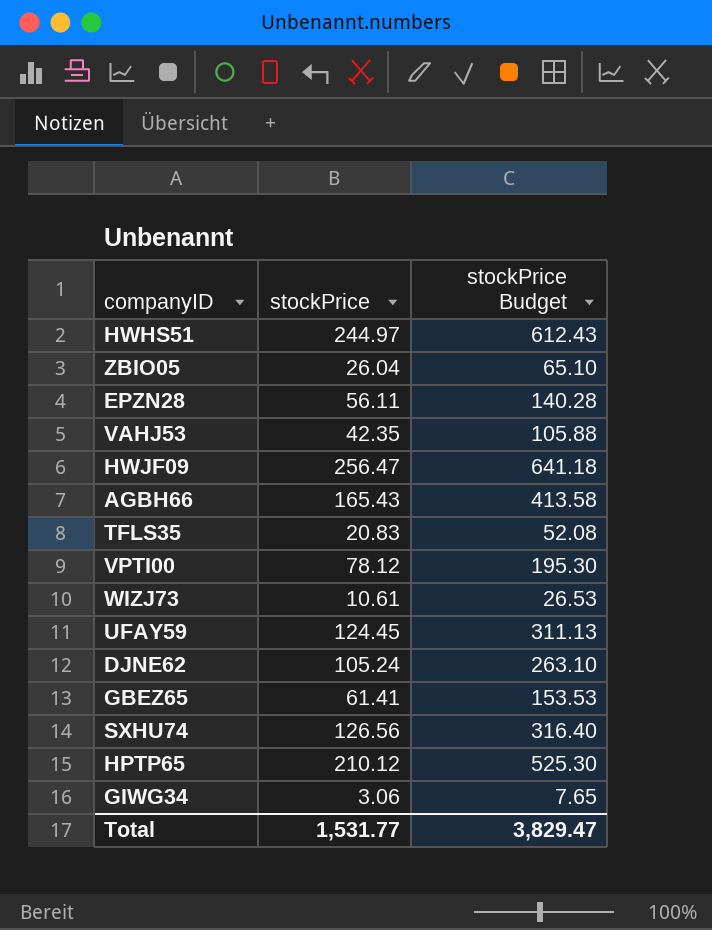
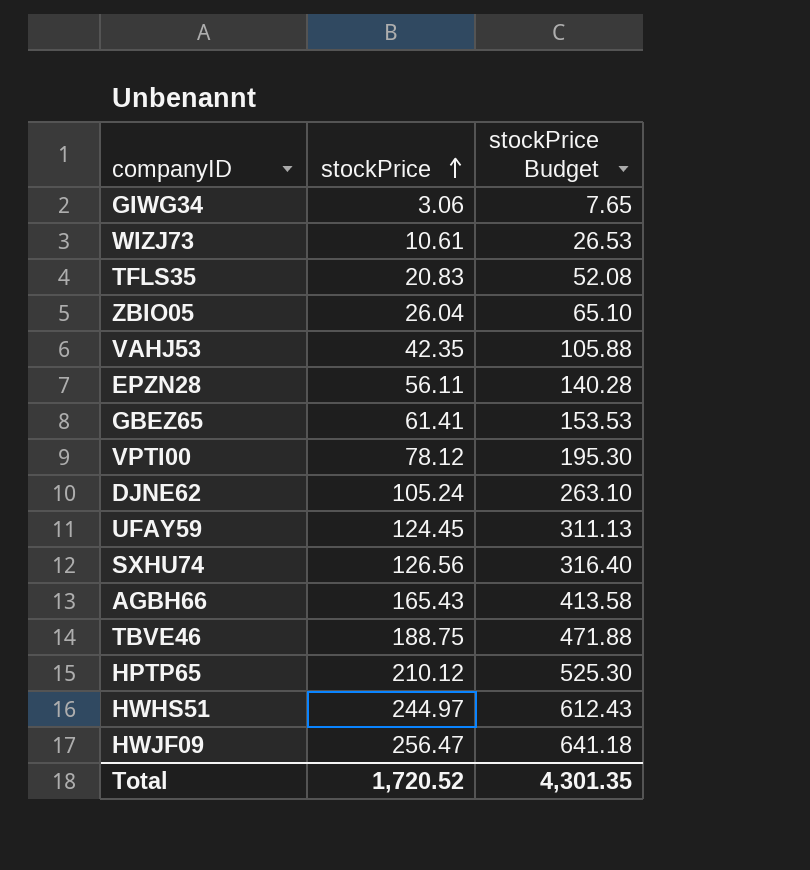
row order: none -> stockPrice ascending
row TBVE46: none -> 188.75 | 471.88
Total | stockPrice: 1,531.77 -> 1,720.52
Total | stockPrice Budget: 3,829.47 -> 4,301.35

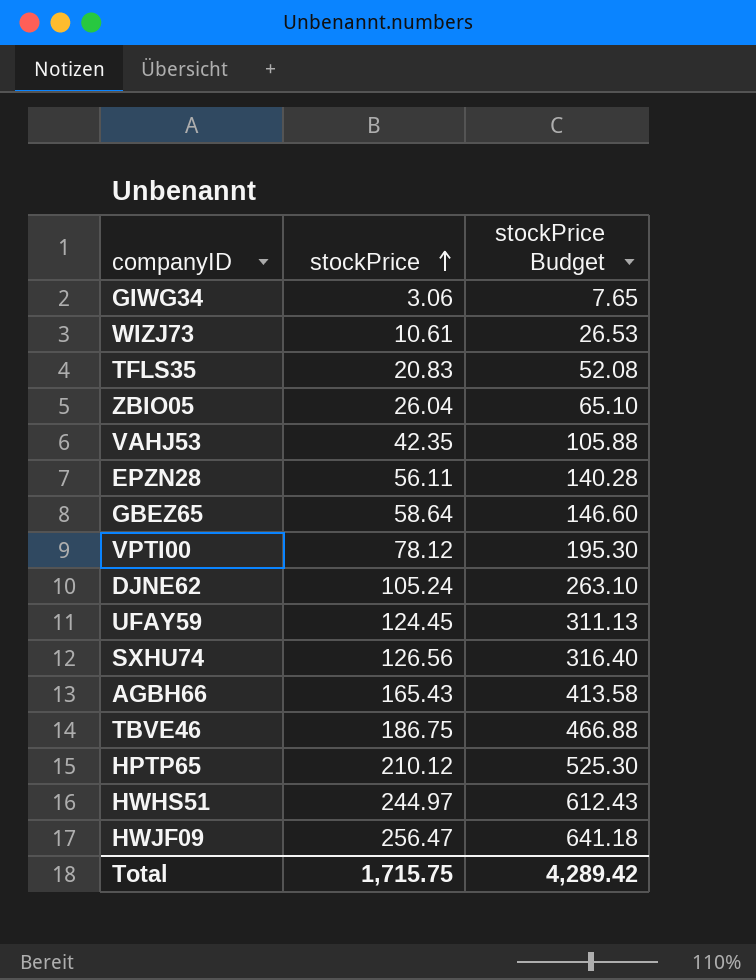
GBEZ65 | stockPrice: 61.41 -> 58.64
GBEZ65 | stockPrice Budget: 153.53 -> 146.60
TBVE46 | stockPrice: 188.75 -> 186.75
TBVE46 | stockPrice Budget: 471.88 -> 466.88
Total | stockPrice: 1,720.52 -> 1,715.75
Total | stockPrice Budget: 4,301.35 -> 4,289.42

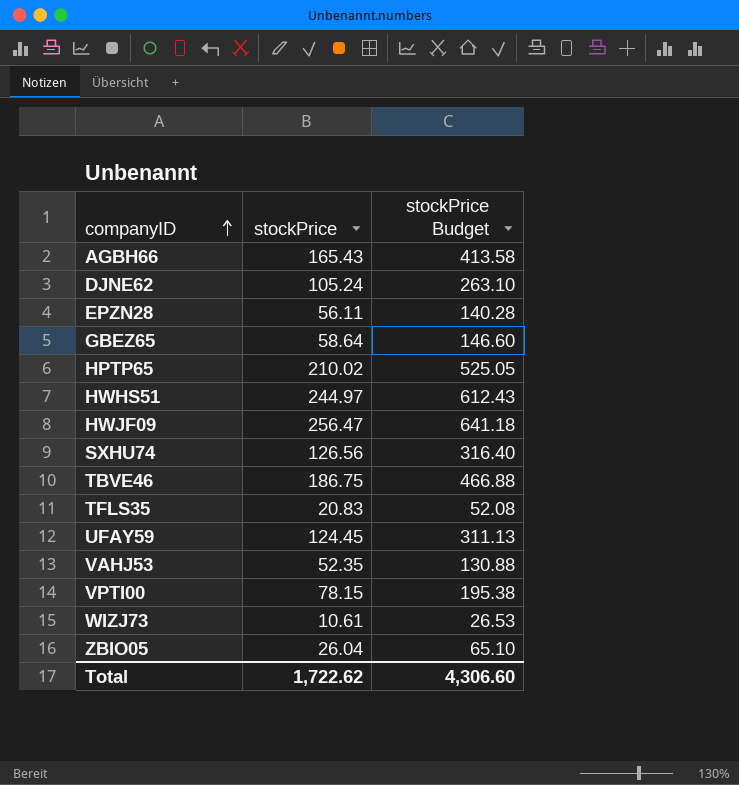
row order: stockPrice ascending -> companyID ascending
row GIWG34: 3.06 | 7.65 -> none
HPTP65 | stockPrice: 210.12 -> 210.02
HPTP65 | stockPrice Budget: 525.30 -> 525.05
VAHJ53 | stockPrice: 42.35 -> 52.35
VAHJ53 | stockPrice Budget: 105.88 -> 130.88
VPTI00 | stockPrice: 78.12 -> 78.15
VPTI00 | stockPrice Budget: 195.30 -> 195.38
Total | stockPrice: 1,715.75 -> 1,722.62
Total | stockPrice Budget: 4,289.42 -> 4,306.60

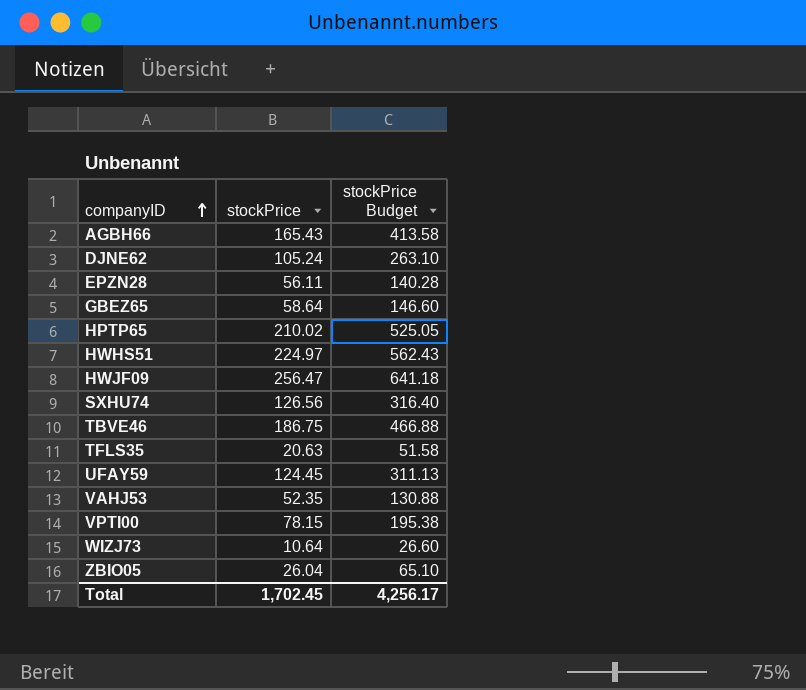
HWHS51 | stockPrice: 244.97 -> 224.97
HWHS51 | stockPrice Budget: 612.43 -> 562.43
TFLS35 | stockPrice: 20.83 -> 20.63
TFLS35 | stockPrice Budget: 52.08 -> 51.58
WIZJ73 | stockPrice: 10.61 -> 10.64
WIZJ73 | stockPrice Budget: 26.53 -> 26.60
Total | stockPrice: 1,722.62 -> 1,702.45
Total | stockPrice Budget: 4,306.60 -> 4,256.17

